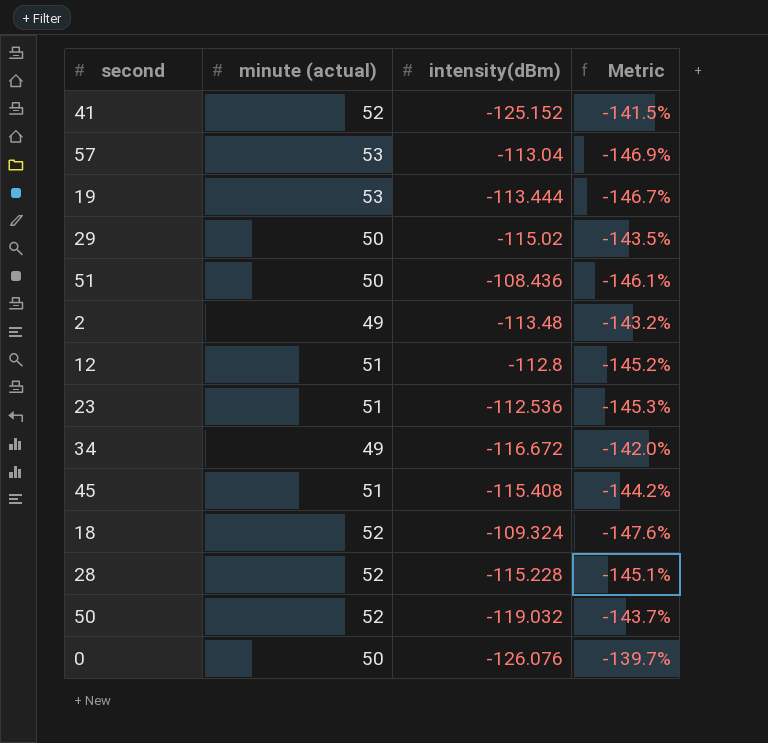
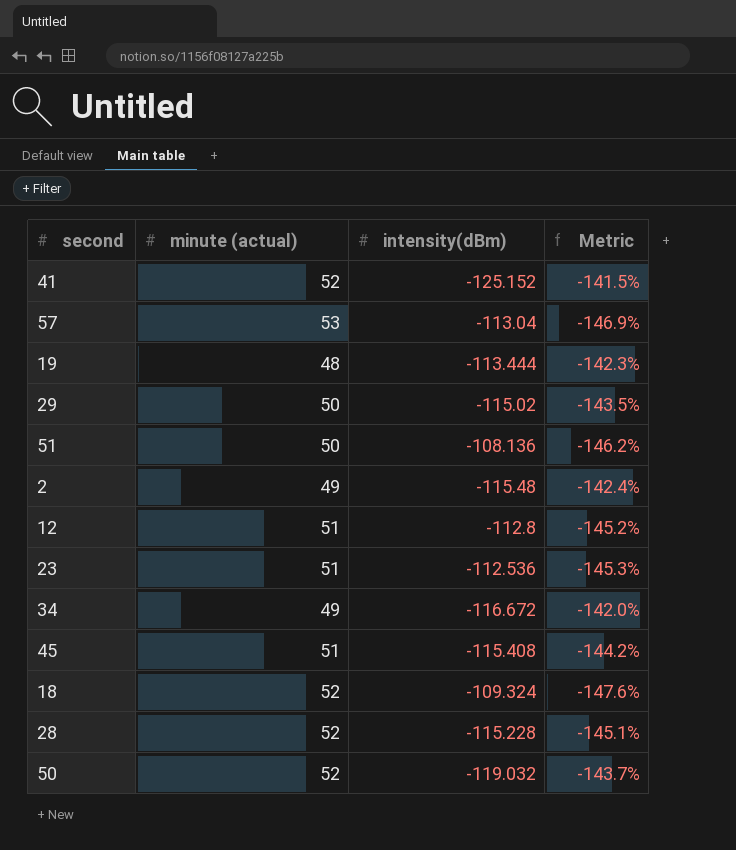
row 0: 50 | -126.076 | -139.7% -> none
19 | minute (actual): 53 -> 48
19 | Metric: -146.7% -> -142.3%
51 | intensity(dBm): -108.436 -> -108.136
51 | Metric: -146.1% -> -146.2%
2 | intensity(dBm): -113.48 -> -115.48
2 | Metric: -143.2% -> -142.4%

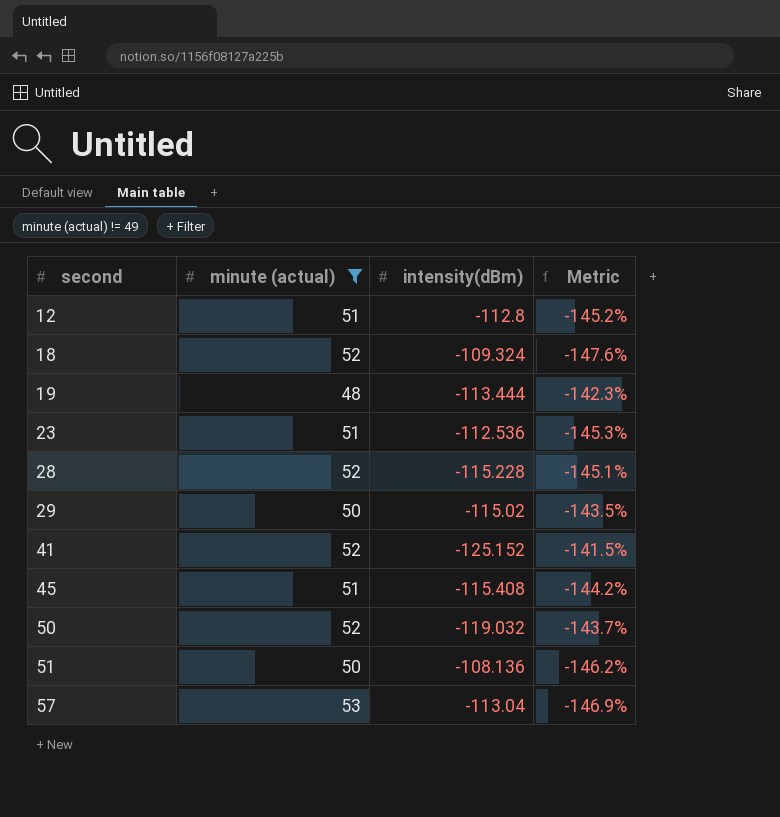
filter: none -> minute (actual) != 49
row order: none -> second ascending

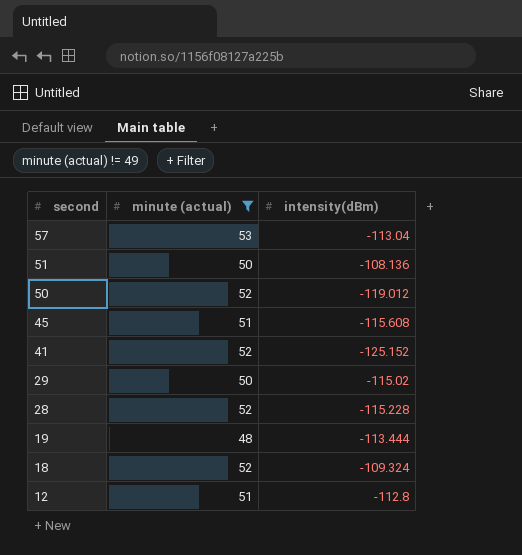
row order: second ascending -> second descending
column Metric | formula: ([minute (actual)] - [intensity(dBm)]) / [intensity(dBm)] -> none
row 23: 51 | -112.536 | -145.3% -> none
50 | intensity(dBm): -119.032 -> -119.012
45 | intensity(dBm): -115.408 -> -115.608

